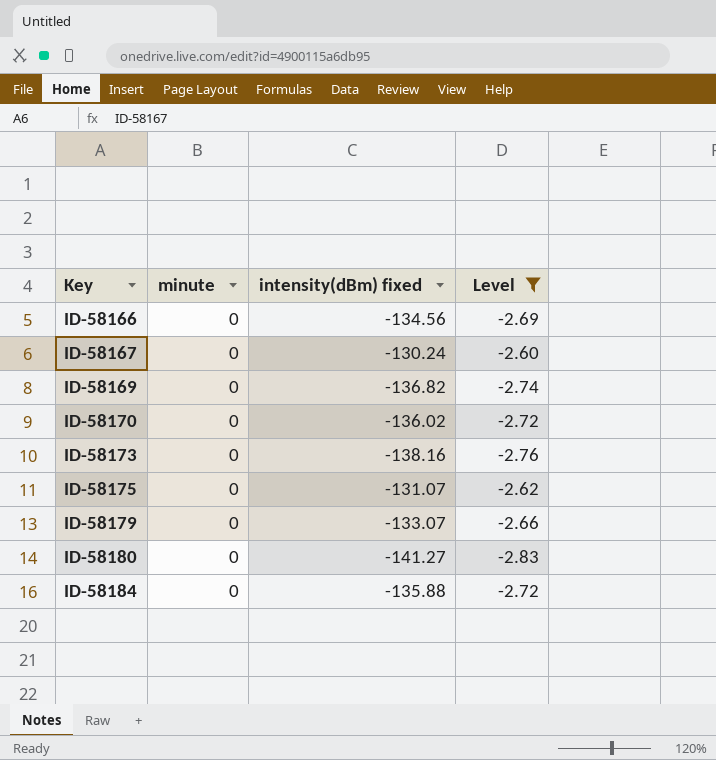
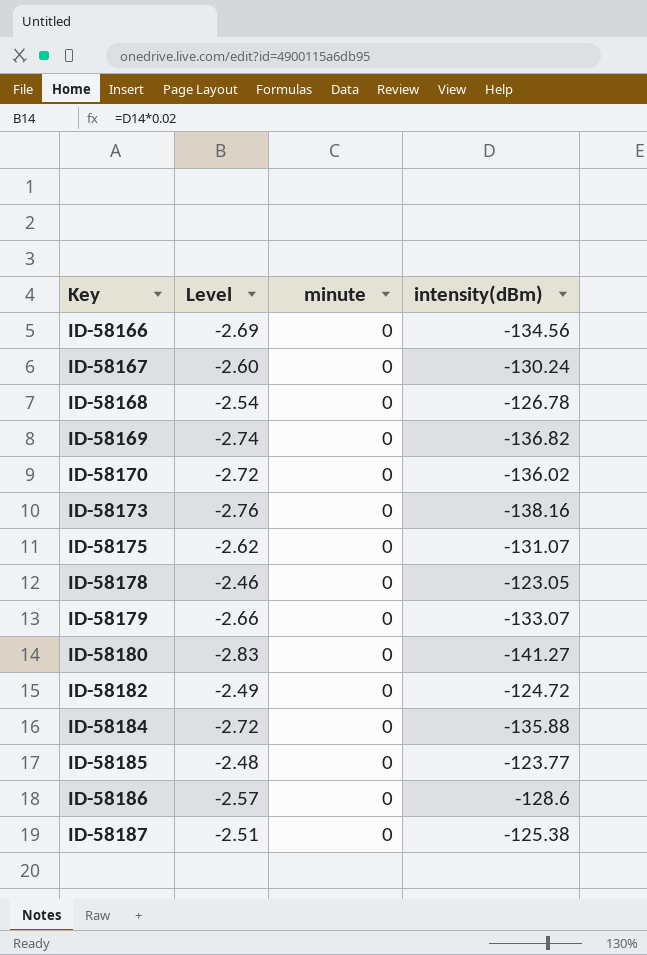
filter: Level <= -2.60 -> none
column Level | position: 4 -> 2
column name: intensity(dBm) fixed -> intensity(dBm)

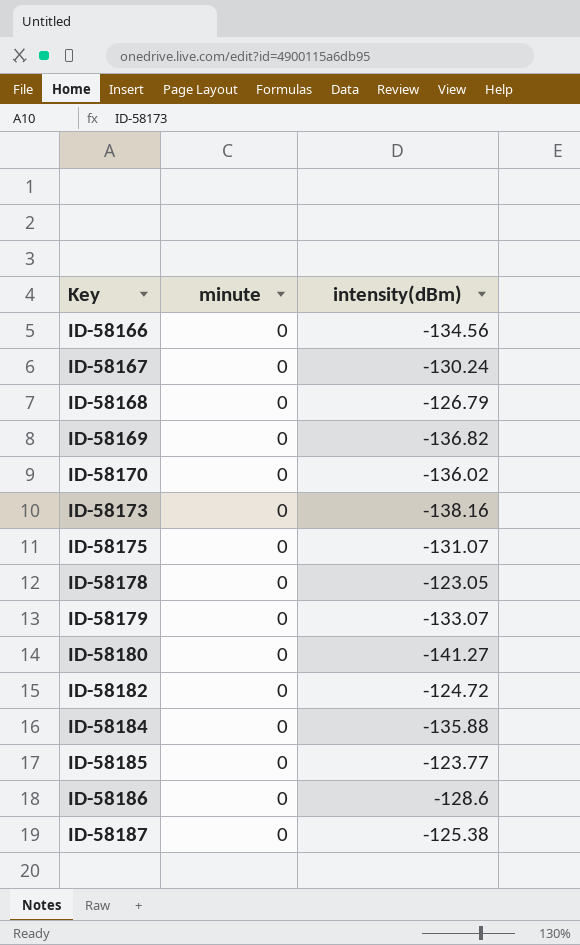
column Level | formula: [intensity(dBm)] * 0.02 -> none
ID-58168 | intensity(dBm): -126.78 -> -126.79

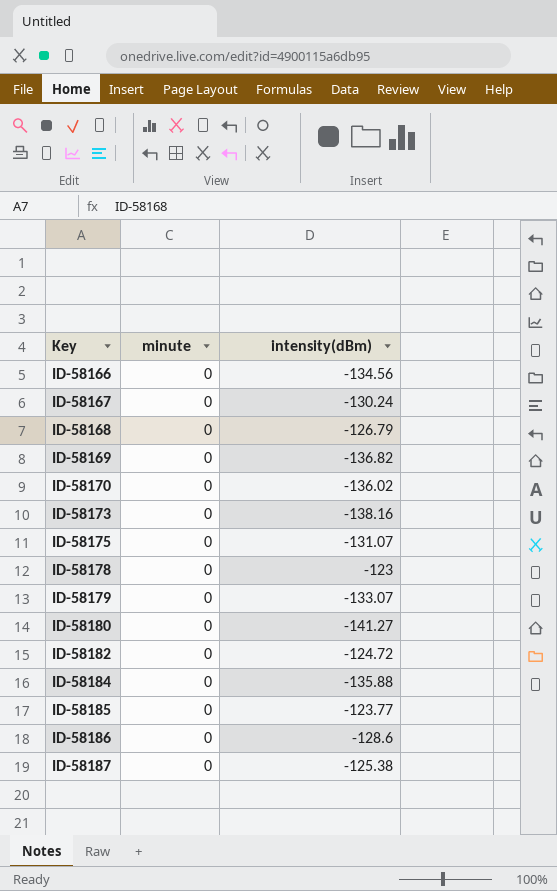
ID-58178 | intensity(dBm): -123.05 -> -123

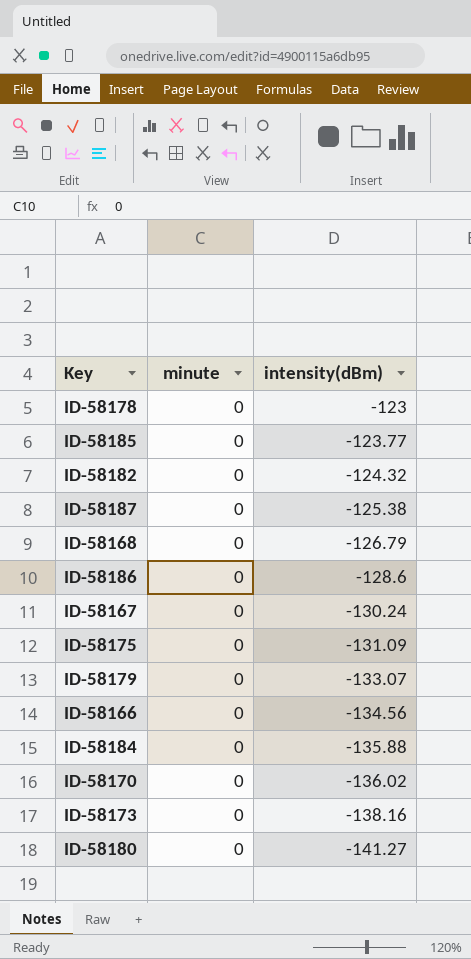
row order: Key ascending -> intensity(dBm) descending
row ID-58169: 0 | -136.82 -> none
ID-58182 | intensity(dBm): -124.72 -> -124.32
ID-58175 | intensity(dBm): -131.07 -> -131.09

